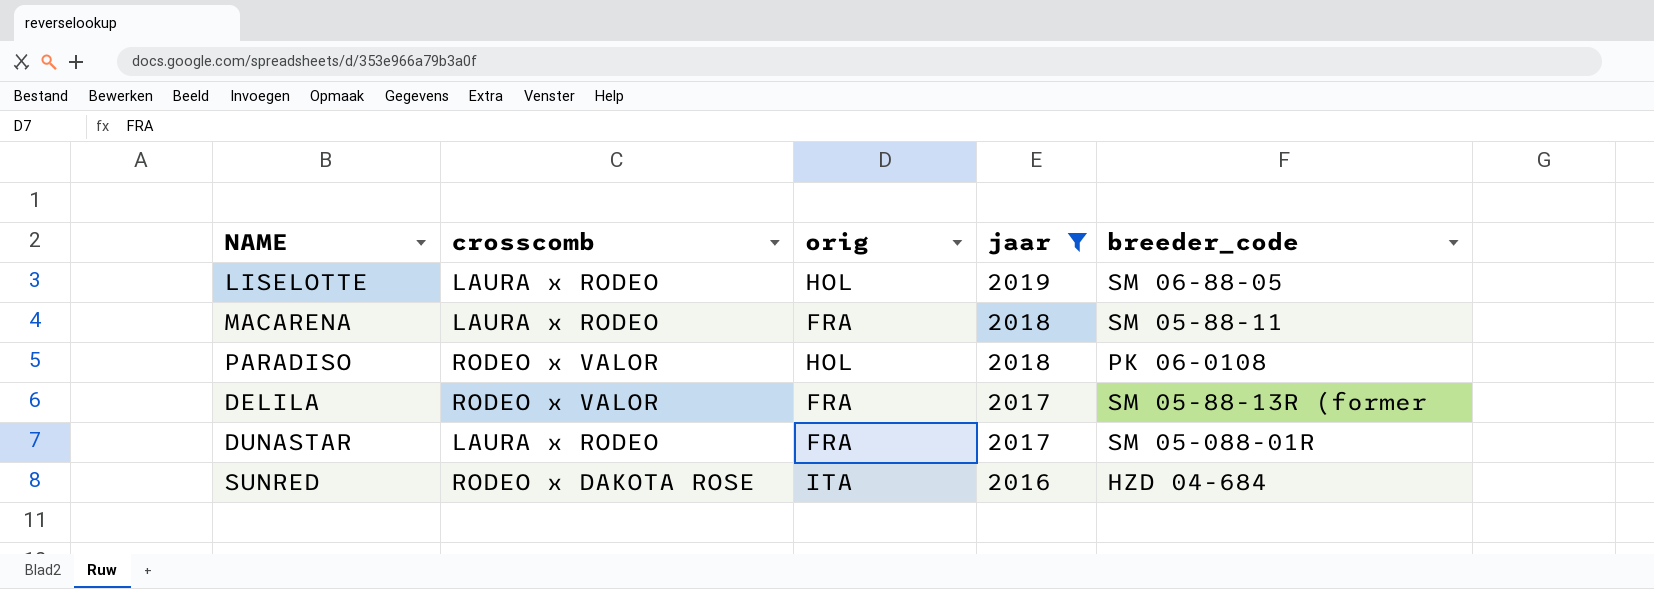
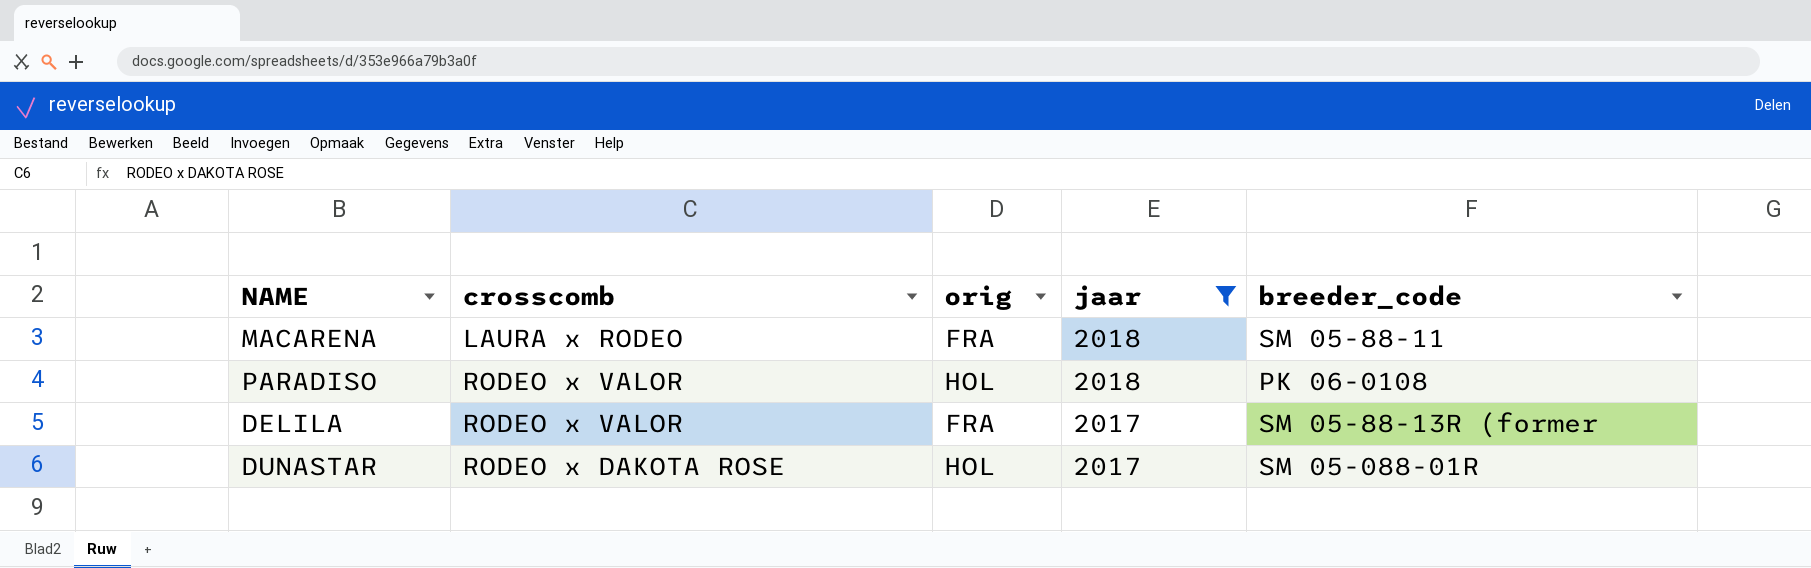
row LISELOTTE: LAURA x RODEO | HOL | 2019 | SM 06-88-05 -> none
row SUNRED: RODEO x DAKOTA ROSE | ITA | 2016 | HZD 04-684 -> none
DUNASTAR | crosscomb: LAURA x RODEO -> RODEO x DAKOTA ROSE
DUNASTAR | orig: FRA -> HOL

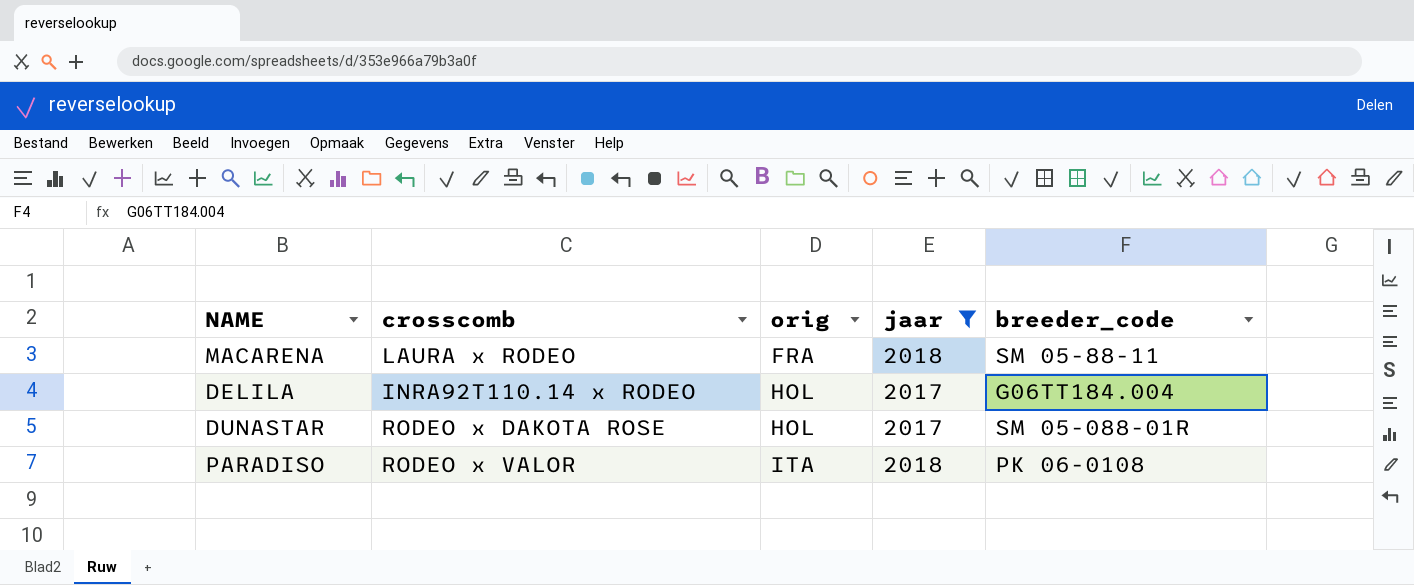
row order: jaar descending -> orig ascending
DELILA | crosscomb: RODEO x VALOR -> INRA92T110.14 x RODEO
DELILA | orig: FRA -> HOL
DELILA | breeder_code: SM 05-88-13R (former -> G06TT184.004
PARADISO | orig: HOL -> ITA

